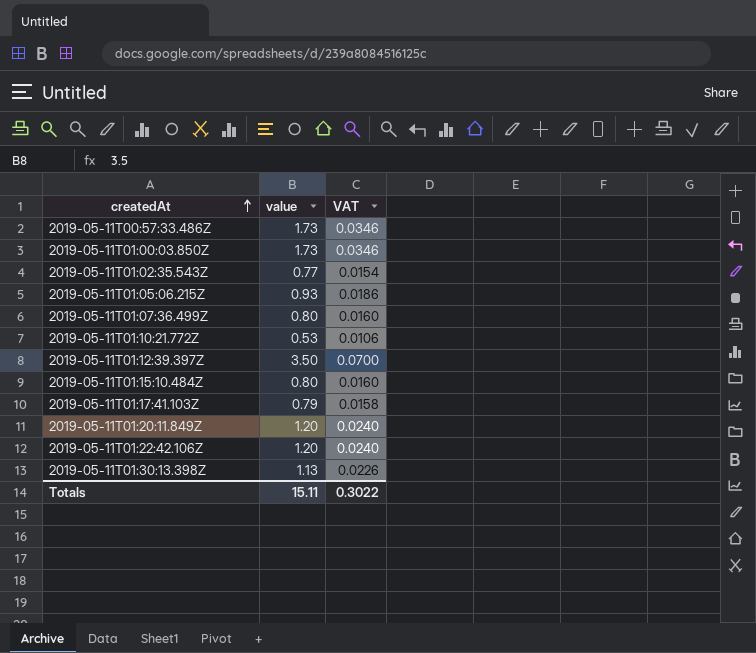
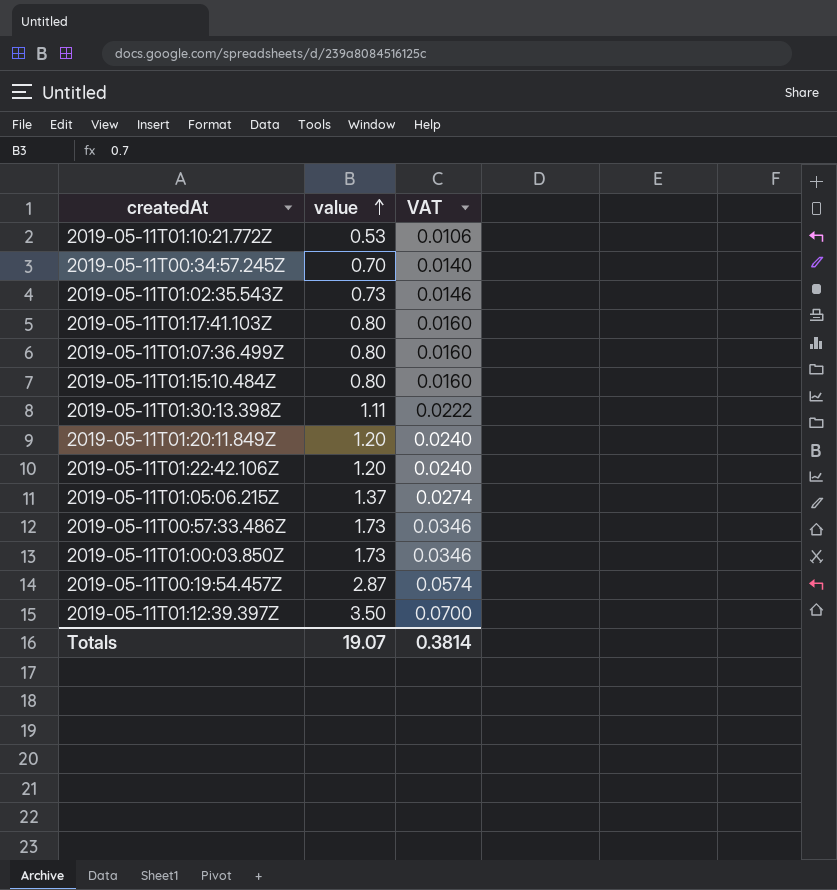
row order: createdAt ascending -> value ascending
row 2019-05-11T00:34:57.245Z: none -> 0.70 | 0.0140
2019-05-11T01:02:35.543Z | value: 0.77 -> 0.73
2019-05-11T01:02:35.543Z | VAT: 0.0154 -> 0.0146
2019-05-11T01:17:41.103Z | value: 0.79 -> 0.80
2019-05-11T01:17:41.103Z | VAT: 0.0158 -> 0.0160
2019-05-11T01:30:13.398Z | value: 1.13 -> 1.11
2019-05-11T01:30:13.398Z | VAT: 0.0226 -> 0.0222
2019-05-11T01:05:06.215Z | value: 0.93 -> 1.37
2019-05-11T01:05:06.215Z | VAT: 0.0186 -> 0.0274
row 2019-05-11T00:19:54.457Z: none -> 2.87 | 0.0574
Totals | value: 15.11 -> 19.07
Totals | VAT: 0.3022 -> 0.3814

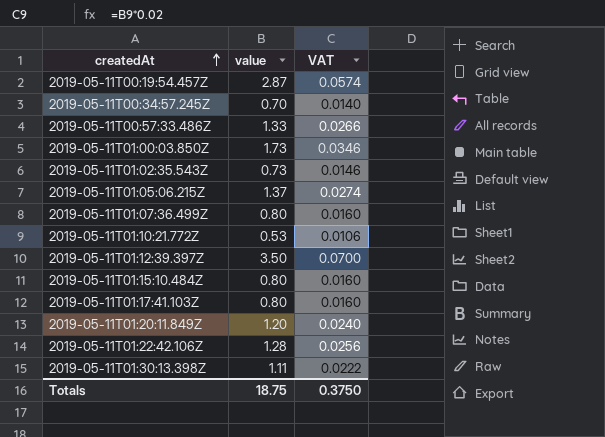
row order: value ascending -> createdAt ascending
2019-05-11T00:57:33.486Z | value: 1.73 -> 1.33
2019-05-11T00:57:33.486Z | VAT: 0.0346 -> 0.0266
2019-05-11T01:22:42.106Z | value: 1.20 -> 1.28
2019-05-11T01:22:42.106Z | VAT: 0.0240 -> 0.0256
Totals | value: 19.07 -> 18.75
Totals | VAT: 0.3814 -> 0.3750

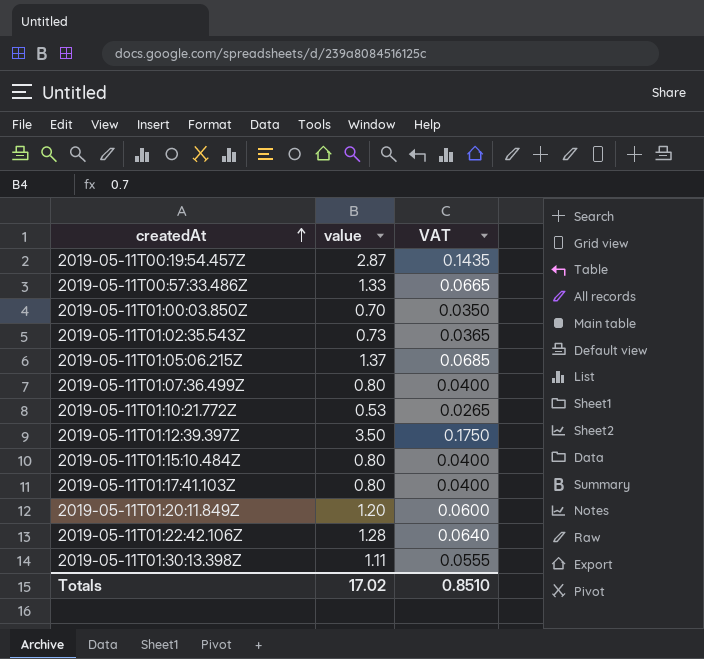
column VAT | formula: [value] * 0.02 -> [value] * 0.05
row 2019-05-11T00:34:57.245Z: 0.70 | 0.0140 -> none
2019-05-11T01:00:03.850Z | value: 1.73 -> 0.70
Totals | value: 18.75 -> 17.02
Totals | VAT: 0.3750 -> 0.8510

